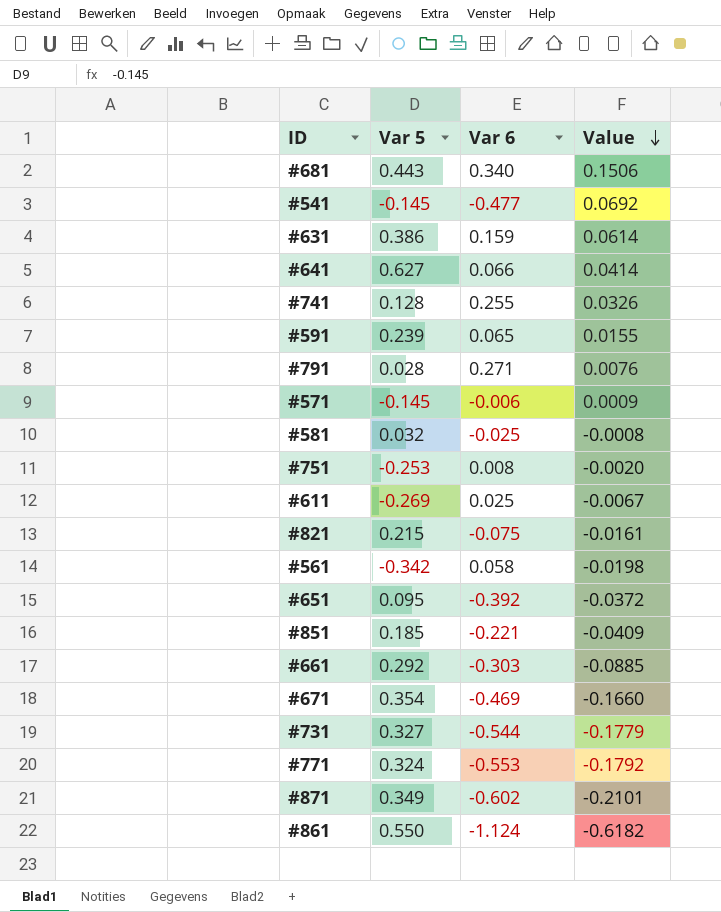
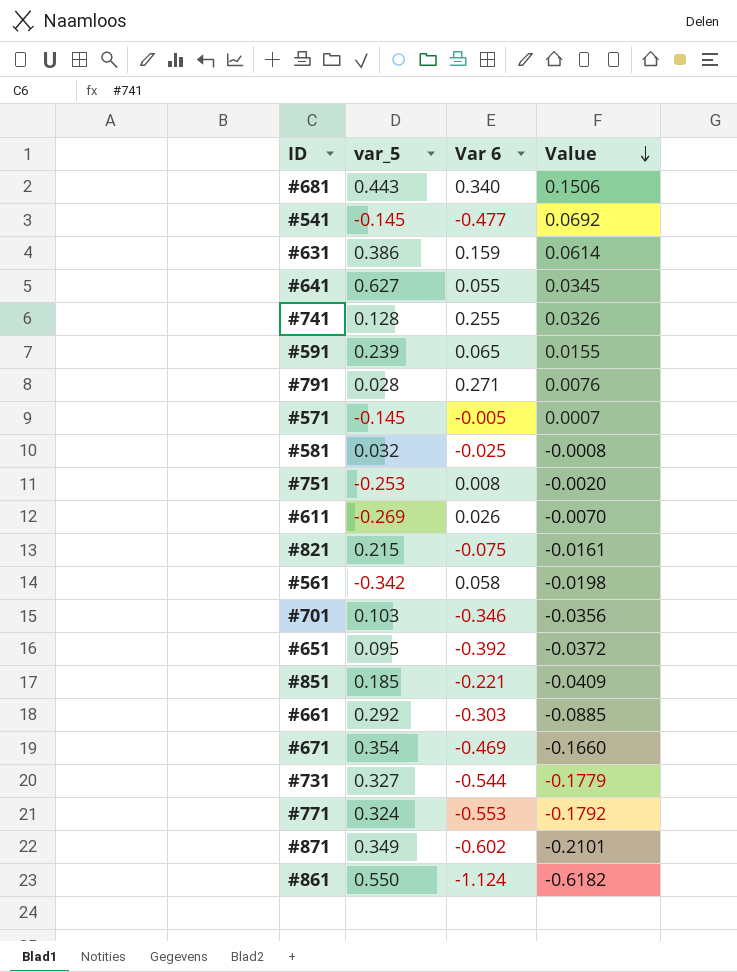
column name: Var 5 -> var_5
#641 | Var 6: 0.066 -> 0.055
#641 | Value: 0.0414 -> 0.0345
#571 | Var 6: -0.006 -> -0.005
#571 | Value: 0.0009 -> 0.0007
#611 | Var 6: 0.025 -> 0.026
#611 | Value: -0.0067 -> -0.0070
row #701: none -> 0.103 | -0.346 | -0.0356

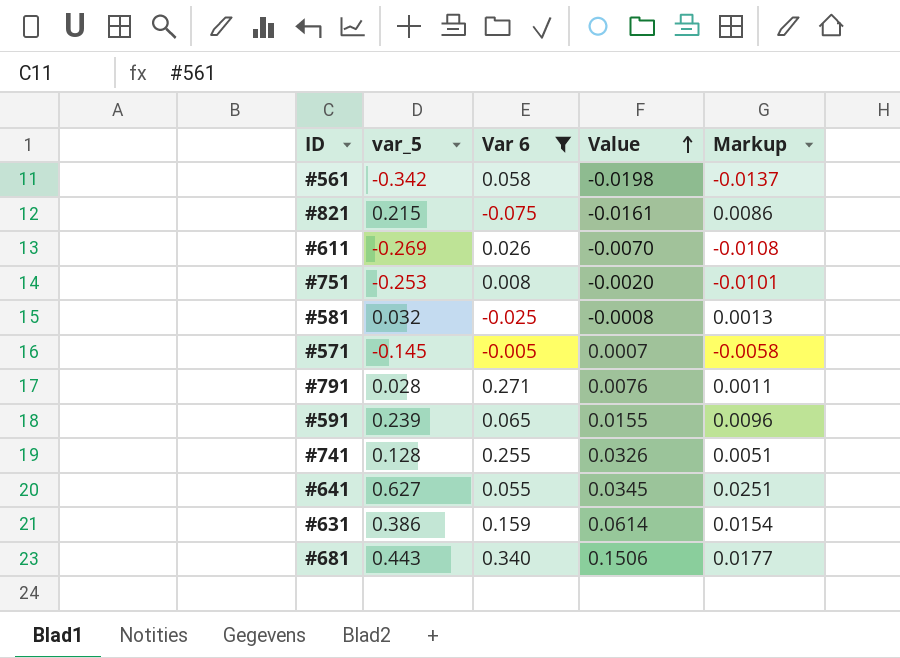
filter: none -> Var 6 >= -0.075
row order: Value descending -> Value ascending
column Markup | formula: none -> [var_5] * 0.04

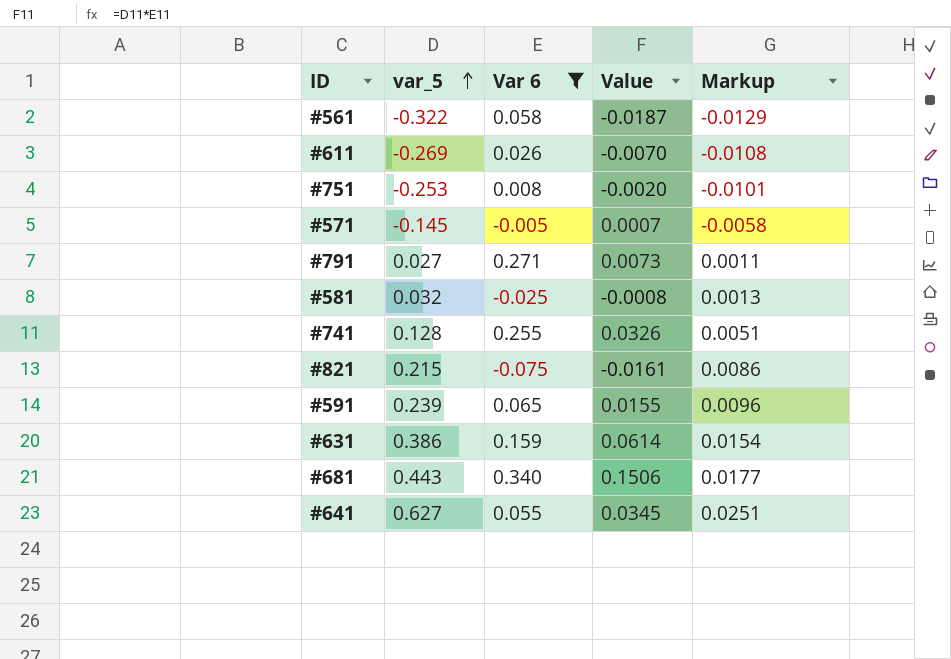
row order: Value ascending -> var_5 ascending
#561 | var_5: -0.342 -> -0.322
#561 | Value: -0.0198 -> -0.0187
#561 | Markup: -0.0137 -> -0.0129
#791 | var_5: 0.028 -> 0.027
#791 | Value: 0.0076 -> 0.0073

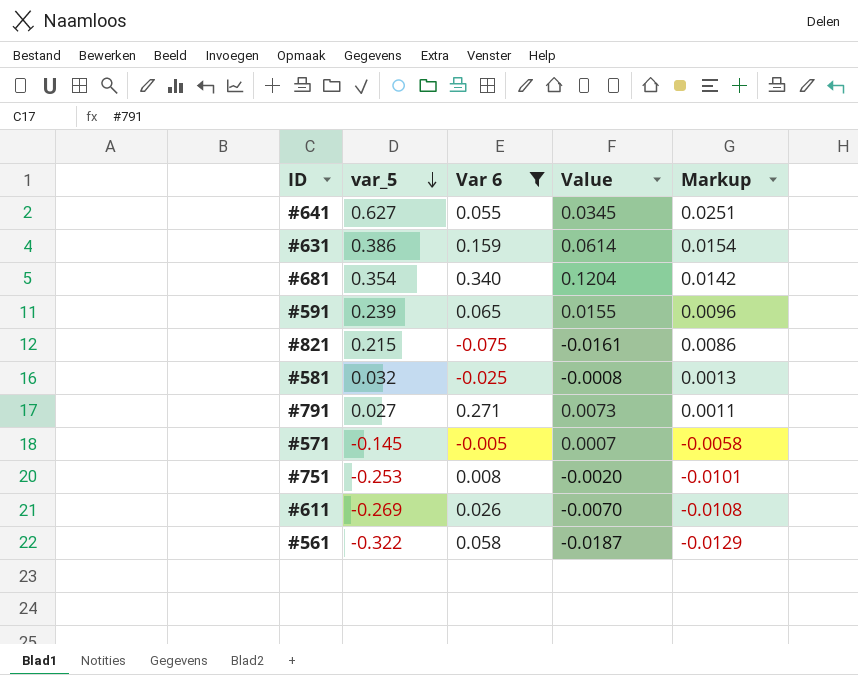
row order: var_5 ascending -> var_5 descending
row #741: 0.128 | 0.255 | 0.0326 | 0.0051 -> none
#681 | var_5: 0.443 -> 0.354
#681 | Value: 0.1506 -> 0.1204
#681 | Markup: 0.0177 -> 0.0142

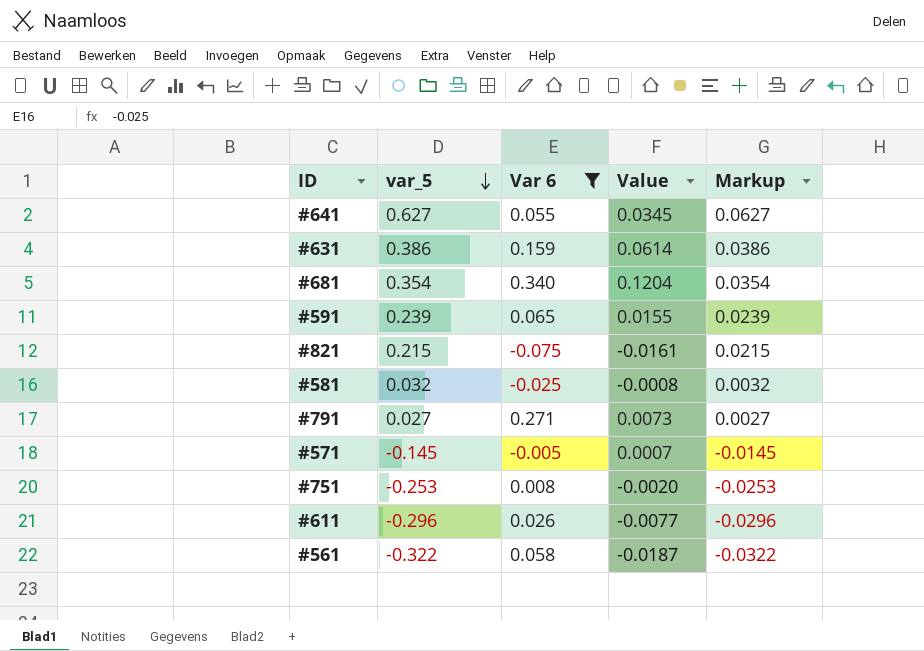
column Markup | formula: [var_5] * 0.04 -> [var_5] * 0.1
#611 | var_5: -0.269 -> -0.296
#611 | Value: -0.0070 -> -0.0077

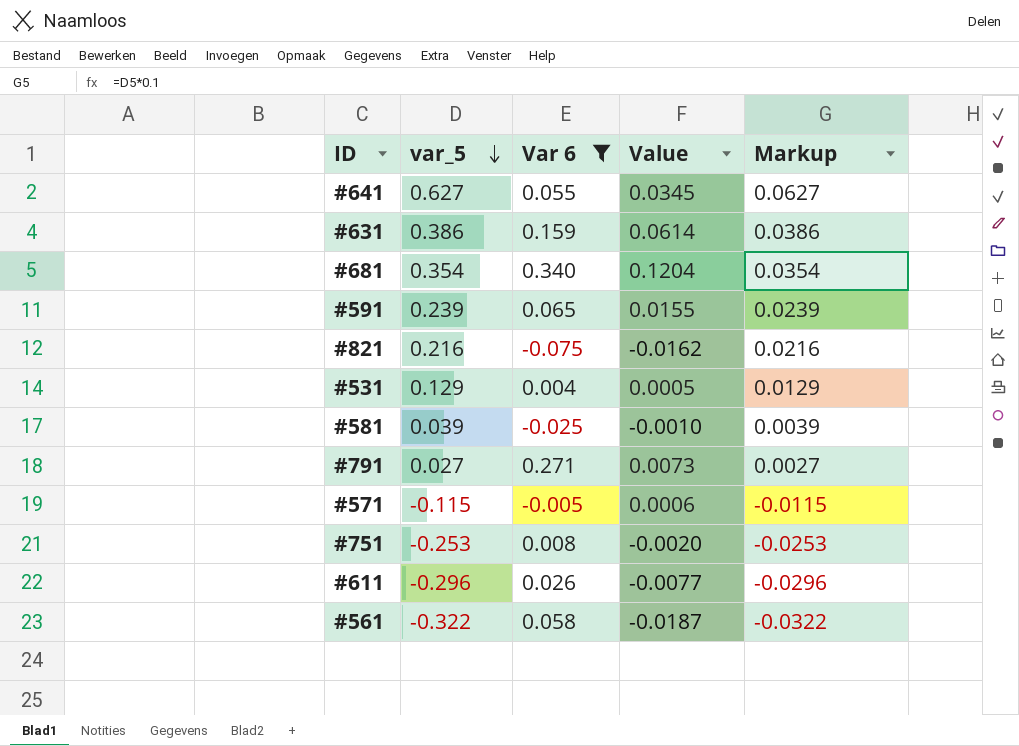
#821 | var_5: 0.215 -> 0.216
#821 | Value: -0.0161 -> -0.0162
#821 | Markup: 0.0215 -> 0.0216
row #531: none -> 0.129 | 0.004 | 0.0005 | 0.0129
#581 | var_5: 0.032 -> 0.039
#581 | Value: -0.0008 -> -0.0010
#581 | Markup: 0.0032 -> 0.0039
#571 | var_5: -0.145 -> -0.115
#571 | Value: 0.0007 -> 0.0006
#571 | Markup: -0.0145 -> -0.0115

